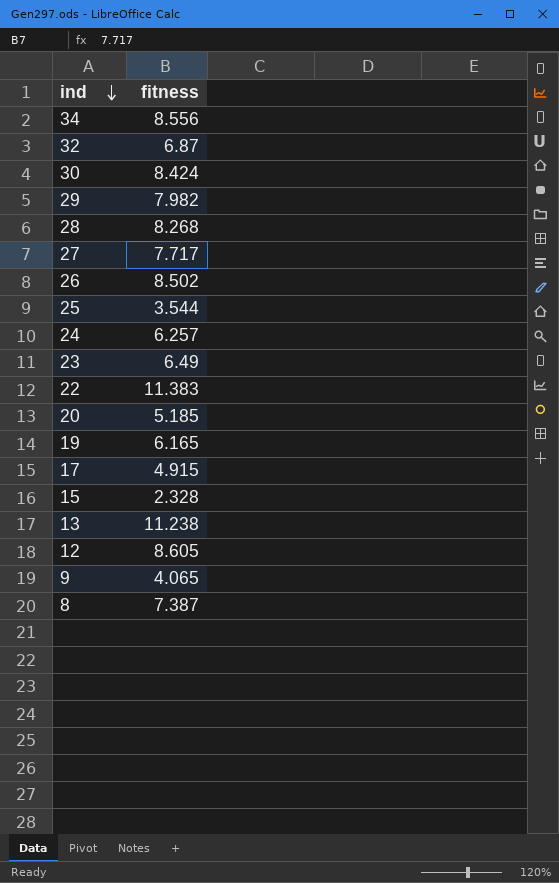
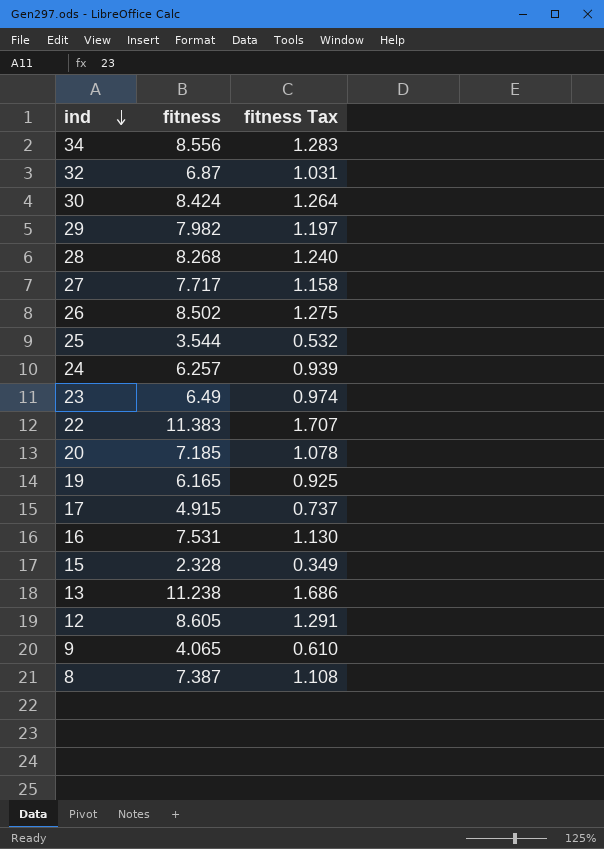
column fitness Tax | formula: none -> [fitness] * 0.15
20 | fitness: 5.185 -> 7.185
row 16: none -> 7.531 | 1.130

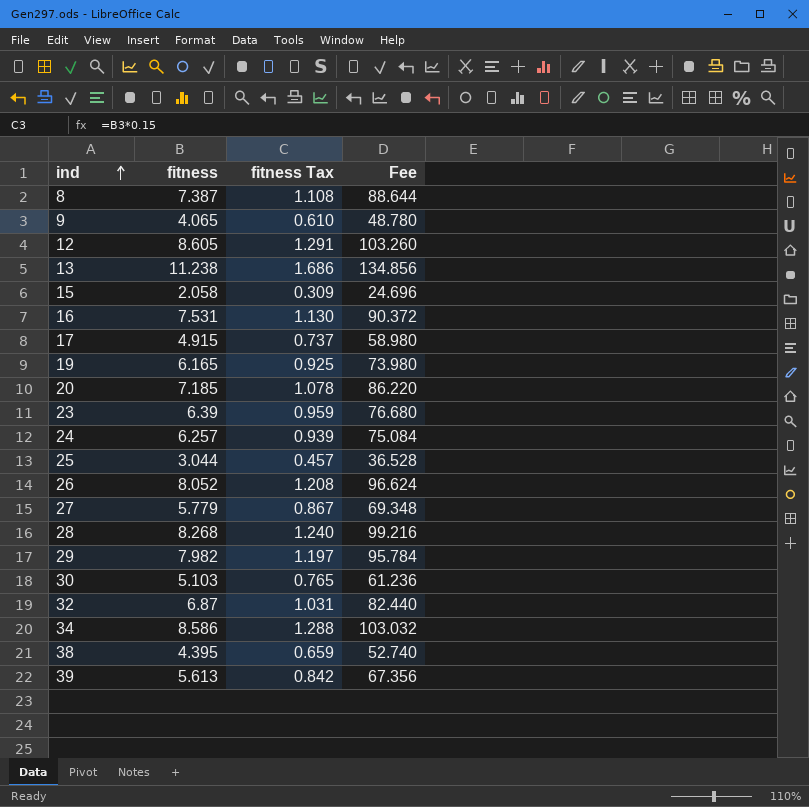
row order: ind descending -> ind ascending
column Fee | formula: none -> [fitness] * 12
row 22: 11.383 | 1.707 -> none
15 | fitness: 2.328 -> 2.058
15 | fitness Tax: 0.349 -> 0.309
23 | fitness: 6.49 -> 6.39
23 | fitness Tax: 0.974 -> 0.959
25 | fitness: 3.544 -> 3.044
25 | fitness Tax: 0.532 -> 0.457
26 | fitness: 8.502 -> 8.052
26 | fitness Tax: 1.275 -> 1.208
27 | fitness: 7.717 -> 5.779
27 | fitness Tax: 1.158 -> 0.867
30 | fitness: 8.424 -> 5.103
30 | fitness Tax: 1.264 -> 0.765
34 | fitness: 8.556 -> 8.586
34 | fitness Tax: 1.283 -> 1.288
row 38: none -> 4.395 | 0.659 | 52.740
row 39: none -> 5.613 | 0.842 | 67.356

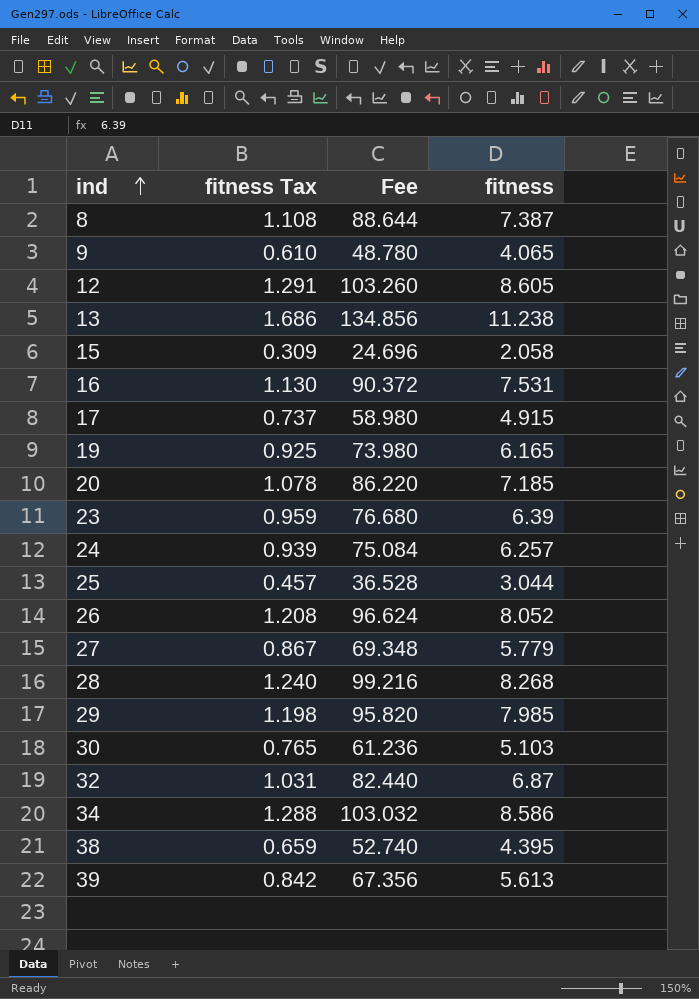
column fitness | position: 2 -> 4
29 | fitness Tax: 1.197 -> 1.198
29 | Fee: 95.784 -> 95.820
29 | fitness: 7.982 -> 7.985

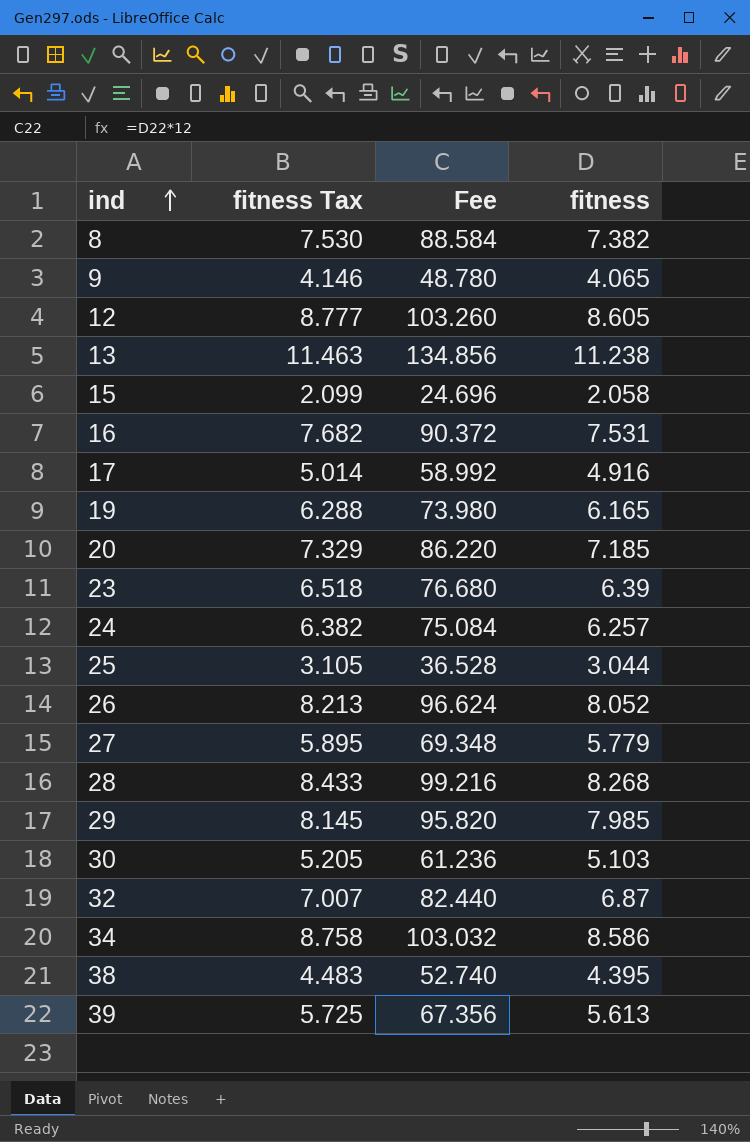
column fitness Tax | formula: [fitness] * 0.15 -> [fitness] * 1.02
8 | Fee: 88.644 -> 88.584
8 | fitness: 7.387 -> 7.382
17 | Fee: 58.980 -> 58.992
17 | fitness: 4.915 -> 4.916

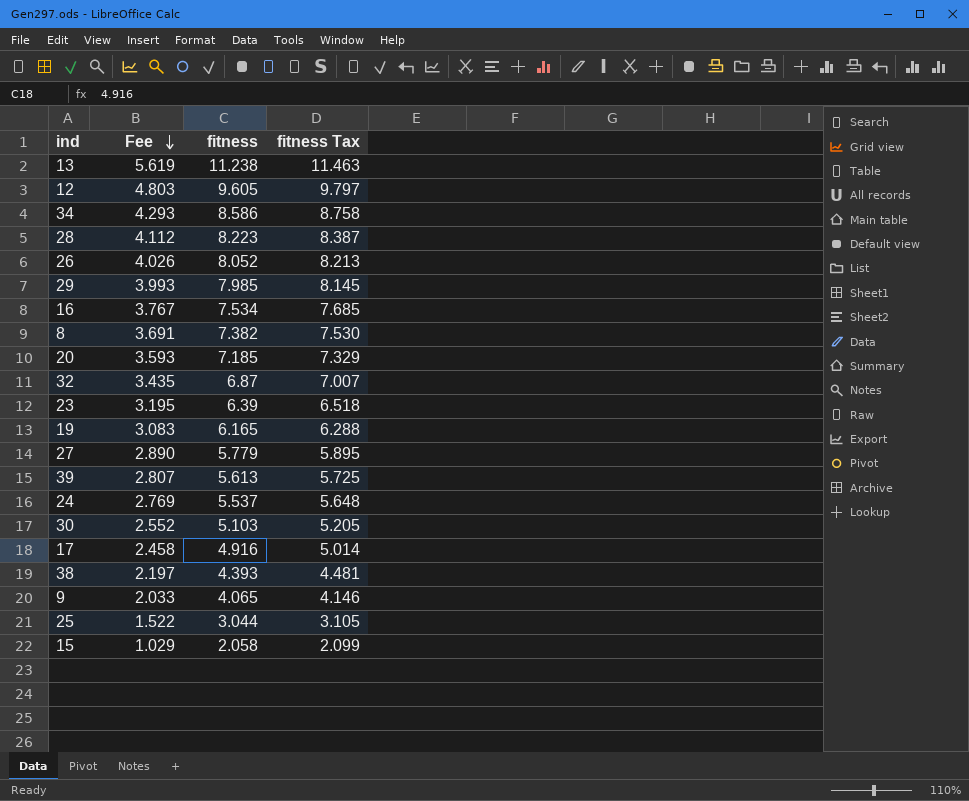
row order: ind ascending -> Fee descending
column Fee | formula: [fitness] * 12 -> [fitness] * 0.5
column fitness Tax | position: 2 -> 4
12 | fitness: 8.605 -> 9.605
12 | fitness Tax: 8.777 -> 9.797
28 | fitness: 8.268 -> 8.223
28 | fitness Tax: 8.433 -> 8.387
16 | fitness: 7.531 -> 7.534
16 | fitness Tax: 7.682 -> 7.685
24 | fitness: 6.257 -> 5.537
24 | fitness Tax: 6.382 -> 5.648
38 | fitness: 4.395 -> 4.393
38 | fitness Tax: 4.483 -> 4.481

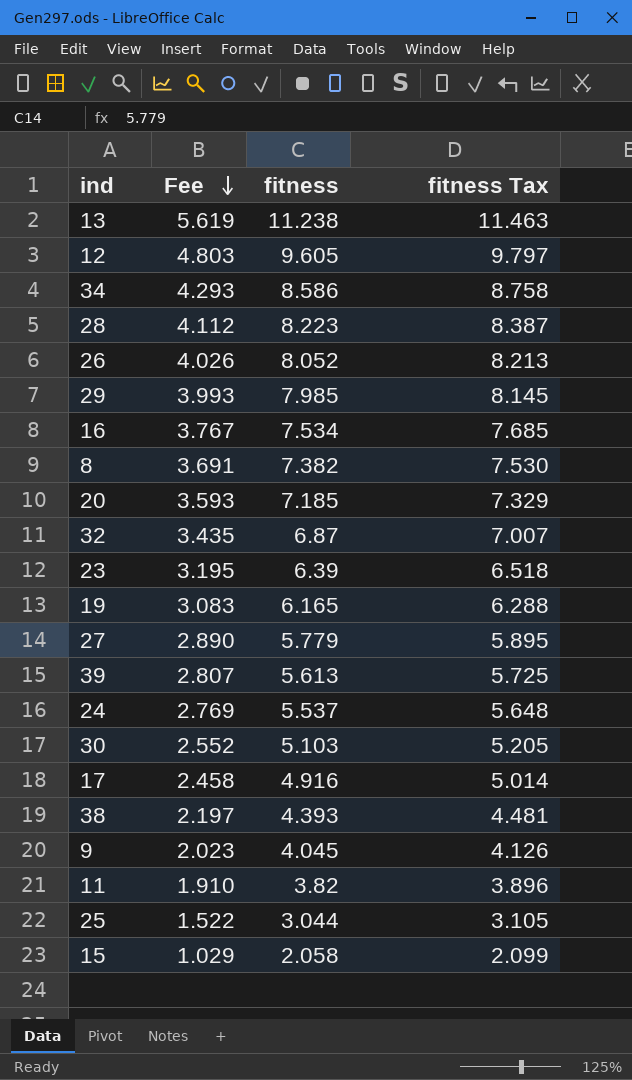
9 | Fee: 2.033 -> 2.023
9 | fitness: 4.065 -> 4.045
9 | fitness Tax: 4.146 -> 4.126
row 11: none -> 1.910 | 3.82 | 3.896

